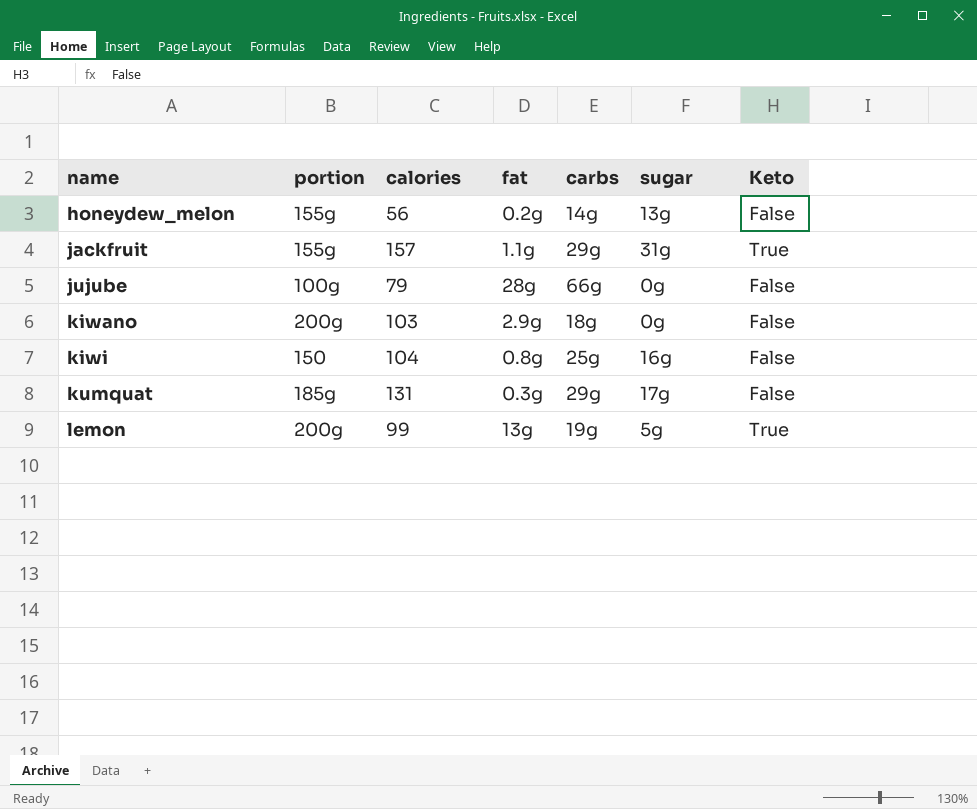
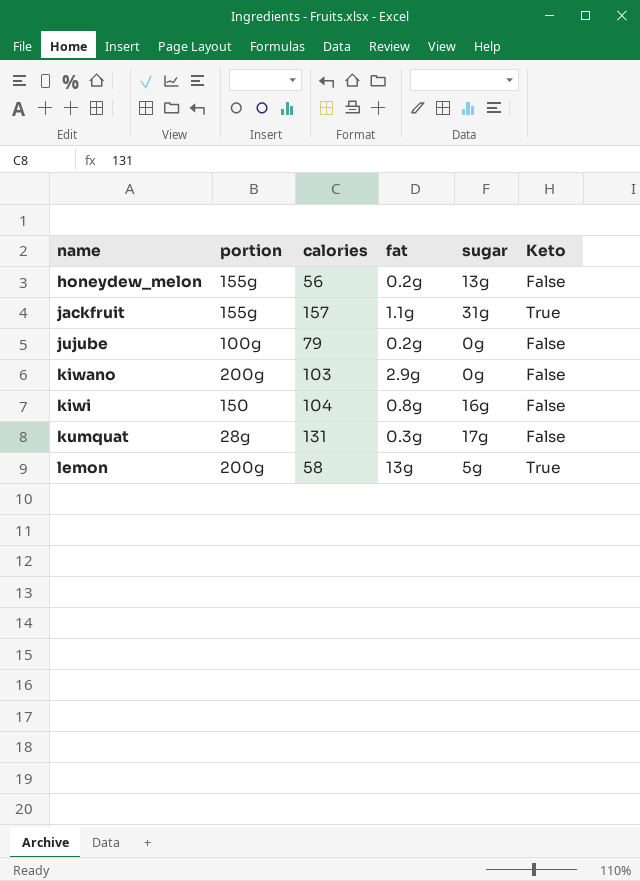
column carbs | position: 5 -> none
jujube | fat: 28g -> 0.2g
kumquat | portion: 185g -> 28g
lemon | calories: 99 -> 58

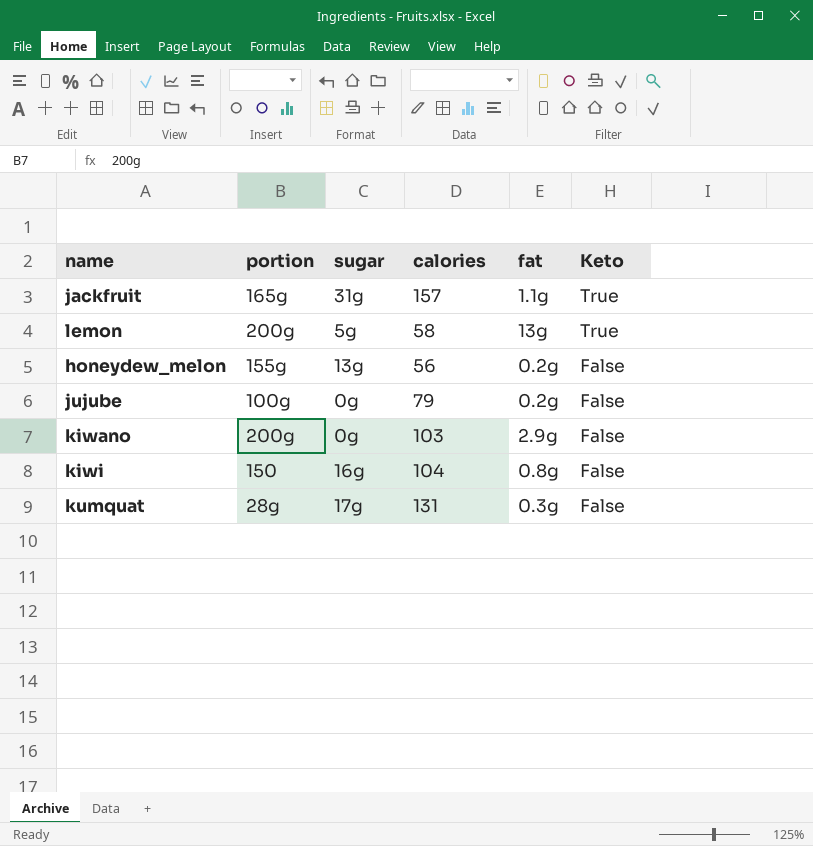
row order: name ascending -> Keto descending
column sugar | position: 5 -> 3
jackfruit | portion: 155g -> 165g

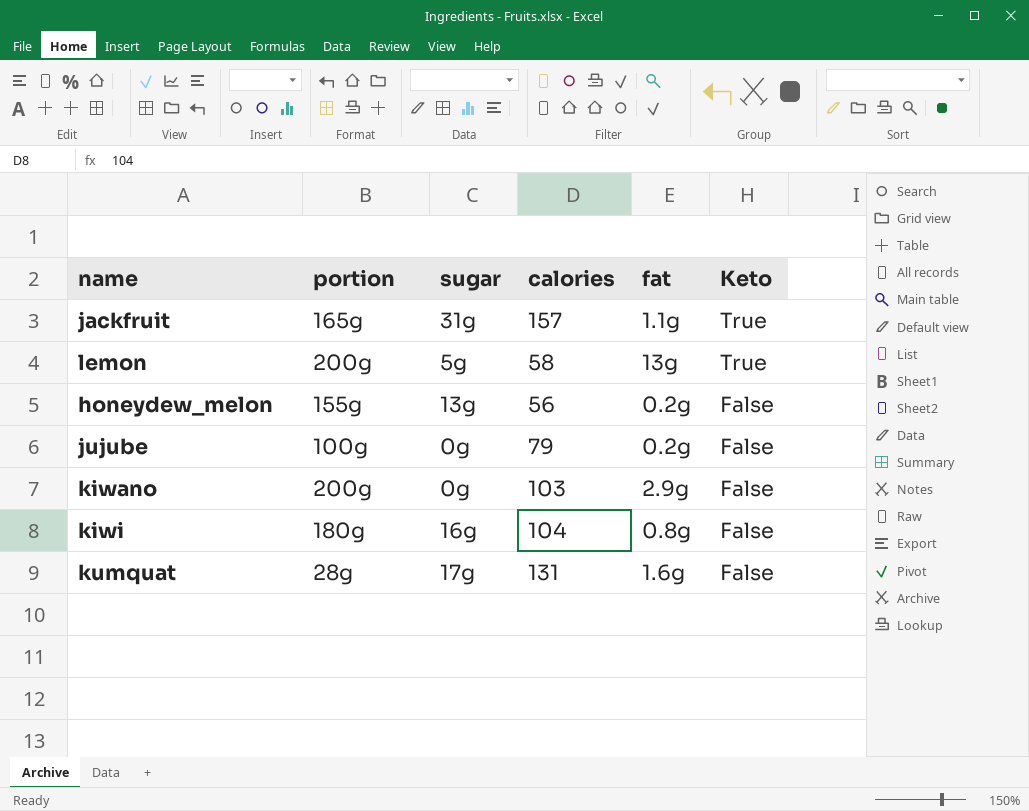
kiwi | portion: 150 -> 180g
kumquat | fat: 0.3g -> 1.6g

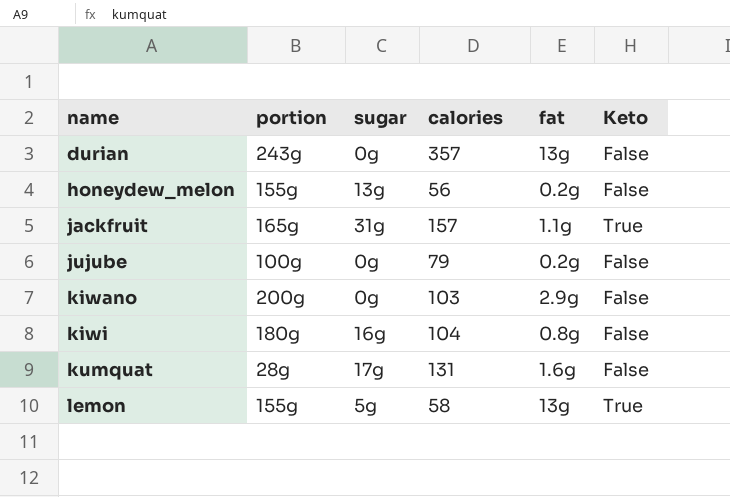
row order: Keto descending -> name ascending
row durian: none -> 243g | 0g | 357 | 13g | False
lemon | portion: 200g -> 155g

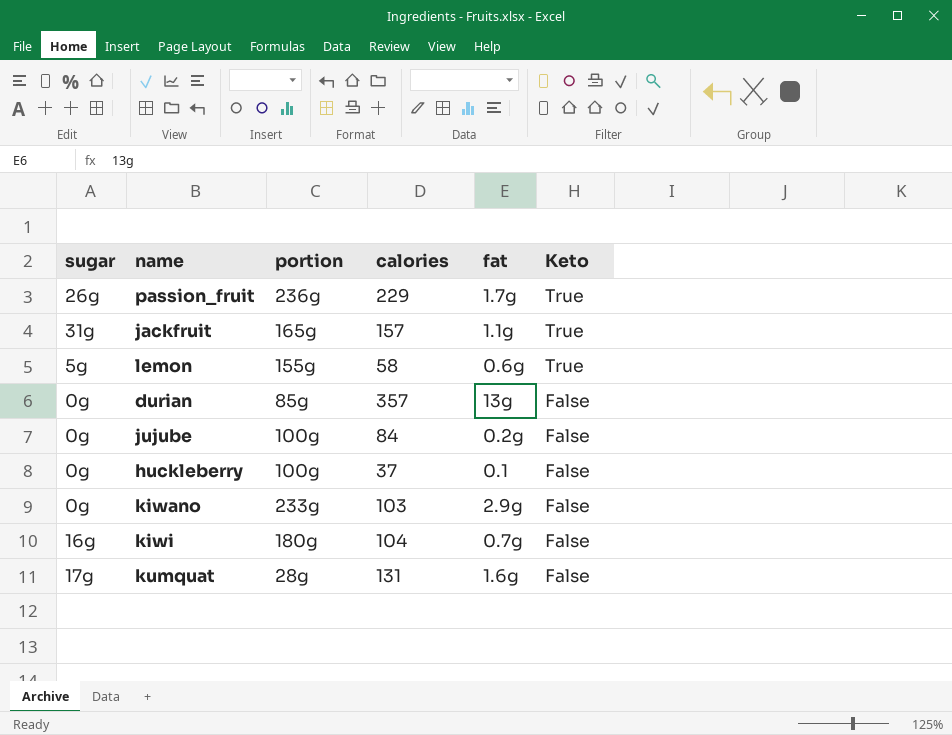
row order: name ascending -> Keto descending
column sugar | position: 3 -> 1
row honeydew_melon: 155g | 13g | 56 | 0.2g | False -> none
row passion_fruit: none -> 26g | 236g | 229 | 1.7g | True
lemon | fat: 13g -> 0.6g
durian | portion: 243g -> 85g
jujube | calories: 79 -> 84
row huckleberry: none -> 0g | 100g | 37 | 0.1 | False
kiwano | portion: 200g -> 233g
kiwi | fat: 0.8g -> 0.7g

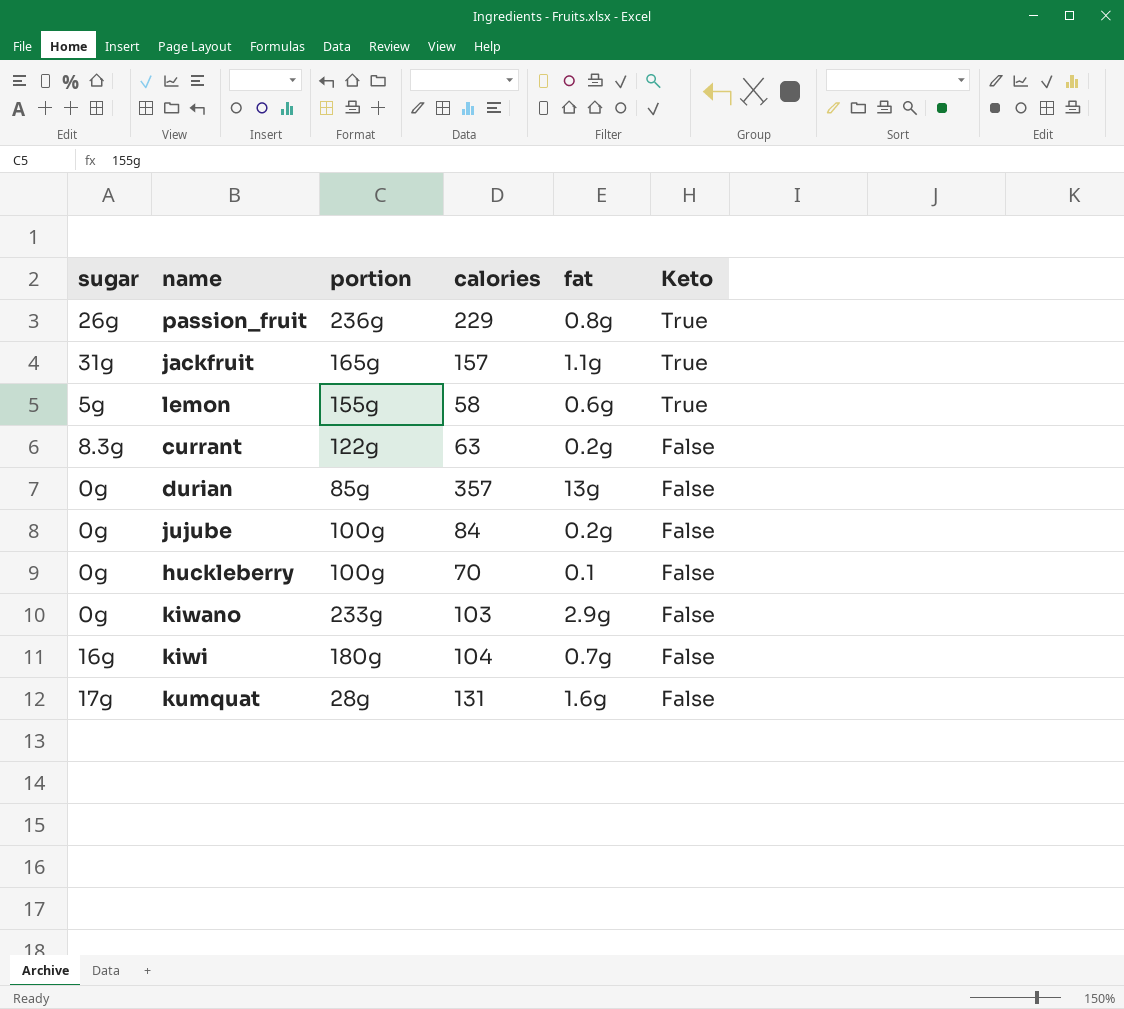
passion_fruit | fat: 1.7g -> 0.8g
row currant: none -> 8.3g | 122g | 63 | 0.2g | False
huckleberry | calories: 37 -> 70

